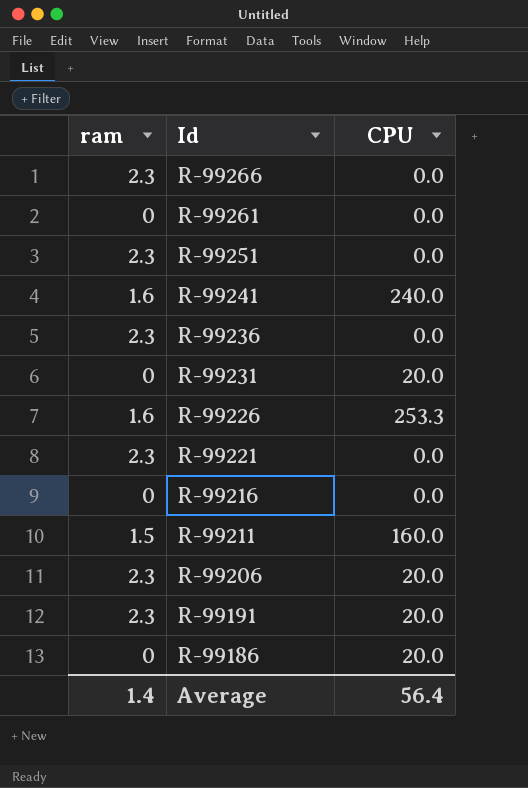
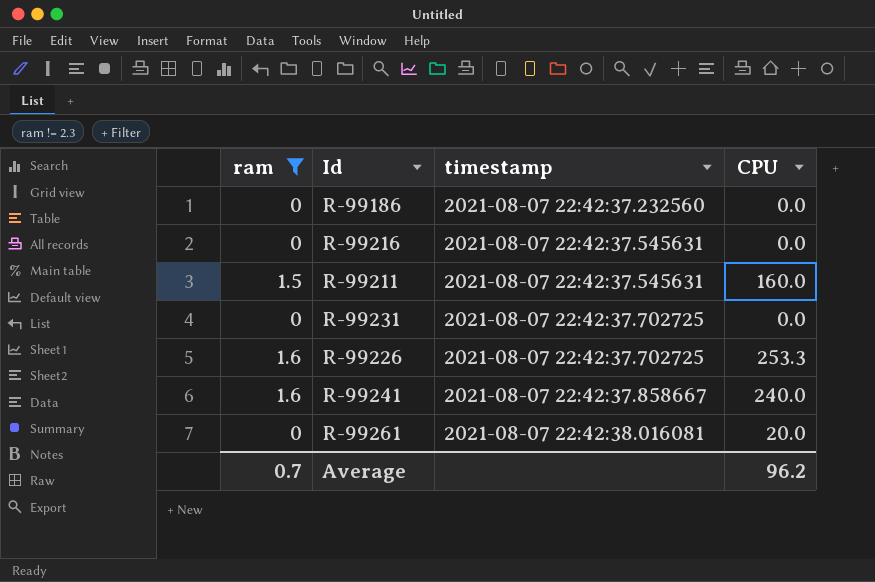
filter: none -> ram != 2.3
row order: Id descending -> timestamp ascending
column timestamp | position: none -> 3
R-99186 | CPU: 20.0 -> 0.0
R-99231 | CPU: 20.0 -> 0.0
R-99261 | CPU: 0.0 -> 20.0
Average | ram: 1.4 -> 0.7
Average | CPU: 56.4 -> 96.2

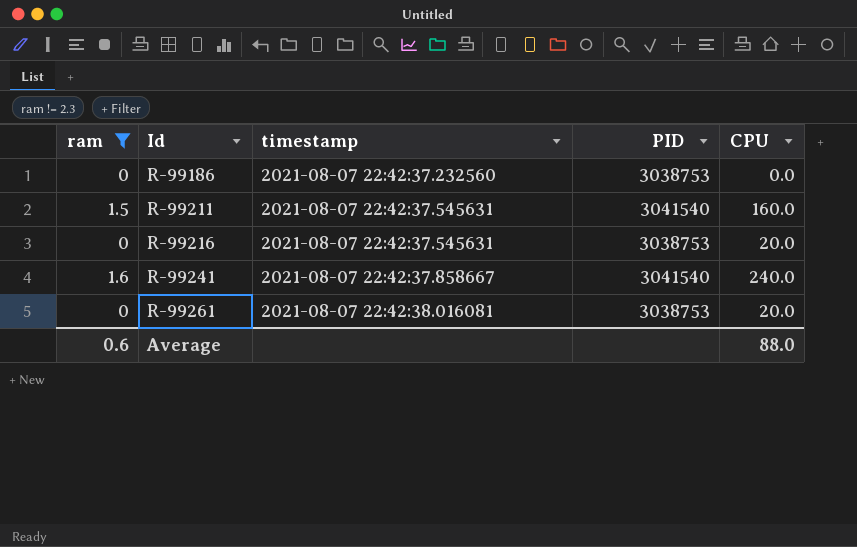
row order: timestamp ascending -> Id ascending
column PID | position: none -> 4
row R-99231: 0 | 2021-08-07 22:42:37.702725 | 0.0 -> none
row R-99226: 1.6 | 2021-08-07 22:42:37.702725 | 253.3 -> none
R-99216 | CPU: 0.0 -> 20.0
Average | ram: 0.7 -> 0.6
Average | CPU: 96.2 -> 88.0

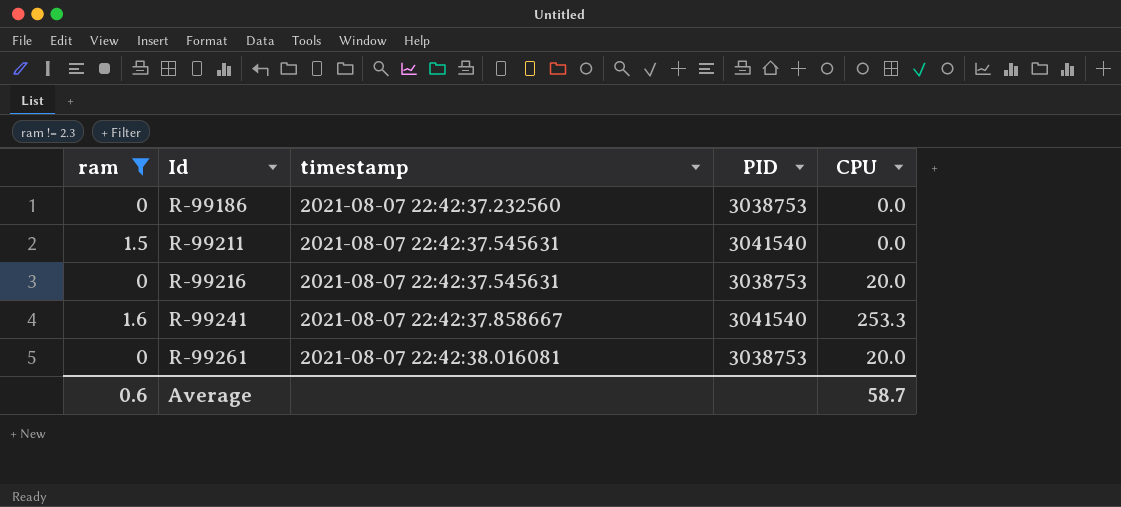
R-99211 | CPU: 160.0 -> 0.0
R-99241 | CPU: 240.0 -> 253.3
Average | CPU: 88.0 -> 58.7

